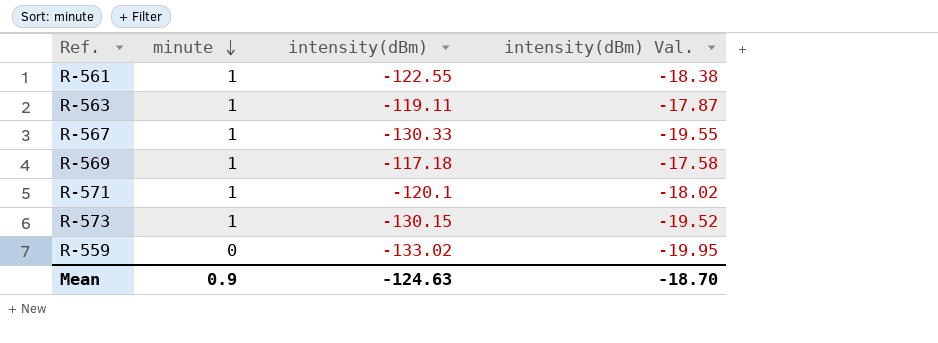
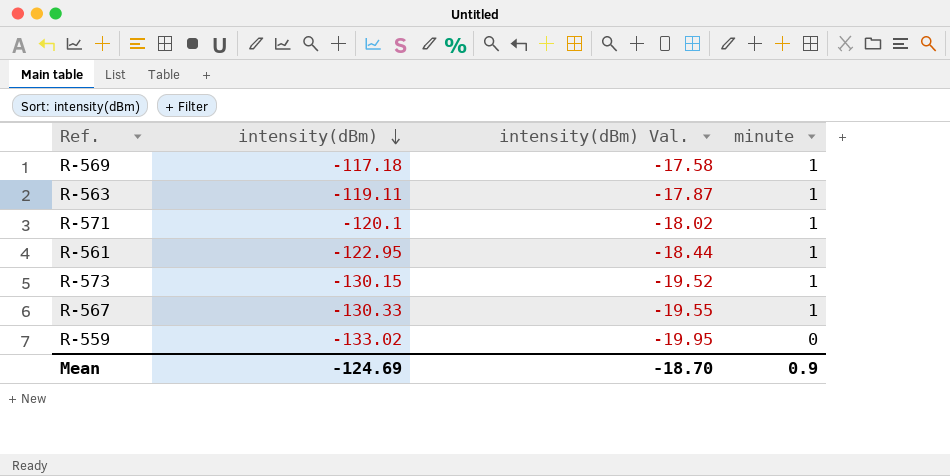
row order: minute descending -> intensity(dBm) descending
column minute | position: 2 -> 4
R-561 | intensity(dBm): -122.55 -> -122.95
R-561 | intensity(dBm) Val.: -18.38 -> -18.44
Mean | intensity(dBm): -124.63 -> -124.69

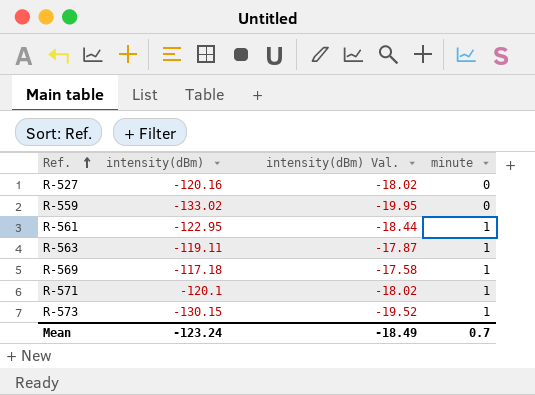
row order: intensity(dBm) descending -> Ref. ascending
row R-567: -130.33 | -19.55 | 1 -> none
row R-527: none -> -120.16 | -18.02 | 0
Mean | intensity(dBm): -124.69 -> -123.24
Mean | intensity(dBm) Val.: -18.70 -> -18.49
Mean | minute: 0.9 -> 0.7

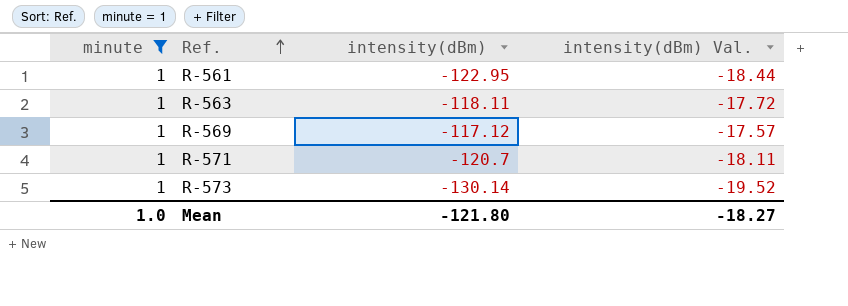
filter: none -> minute = 1
column minute | position: 4 -> 1
R-563 | intensity(dBm): -119.11 -> -118.11
R-563 | intensity(dBm) Val.: -17.87 -> -17.72
R-569 | intensity(dBm): -117.18 -> -117.12
R-569 | intensity(dBm) Val.: -17.58 -> -17.57
R-571 | intensity(dBm): -120.1 -> -120.7
R-571 | intensity(dBm) Val.: -18.02 -> -18.11
R-573 | intensity(dBm): -130.15 -> -130.14
Mean | minute: 0.7 -> 1.0
Mean | intensity(dBm): -123.24 -> -121.80
Mean | intensity(dBm) Val.: -18.49 -> -18.27

